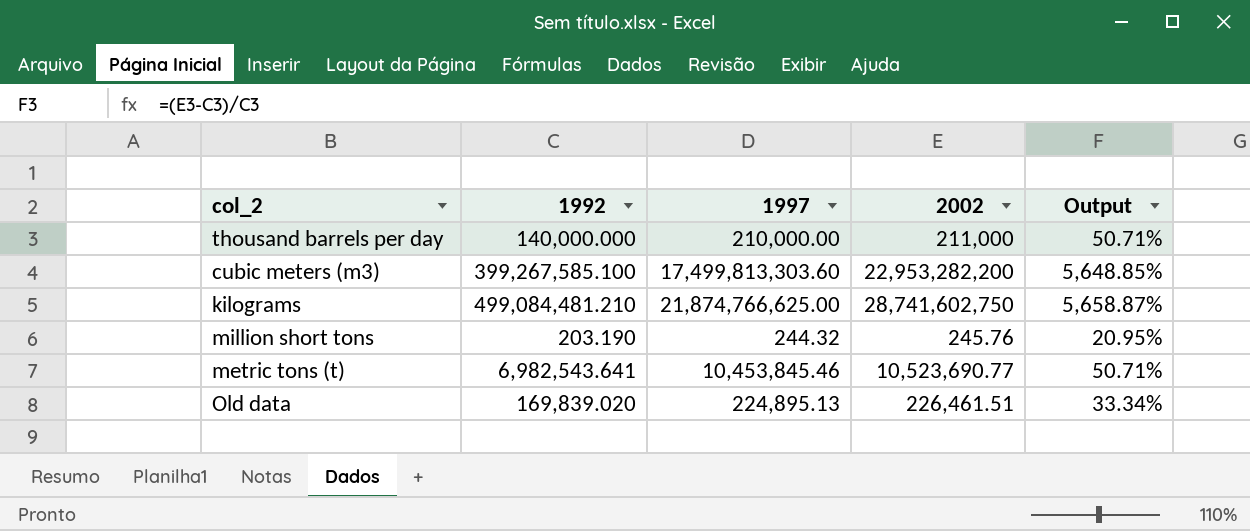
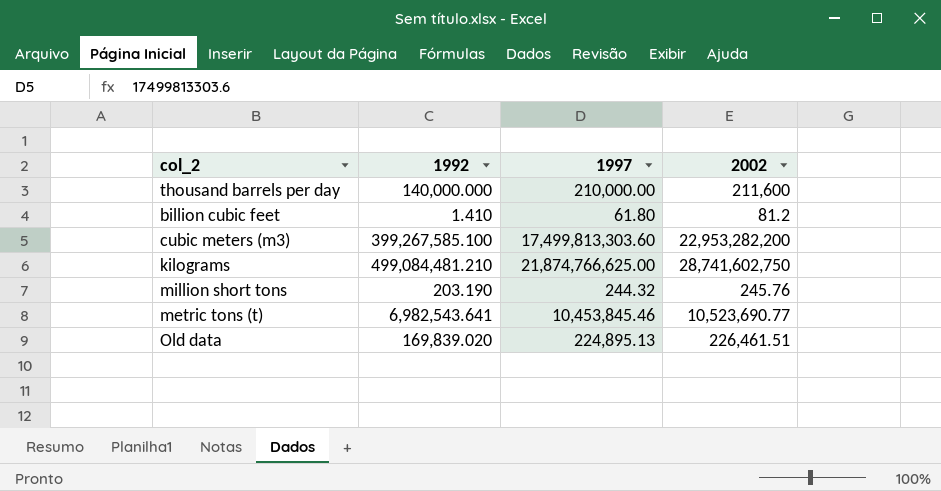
column Output | formula: ([2002] - [1992]) / [1992] -> none
thousand barrels per day | 2002: 211,000 -> 211,600
row billion cubic feet: none -> 1.410 | 61.80 | 81.2

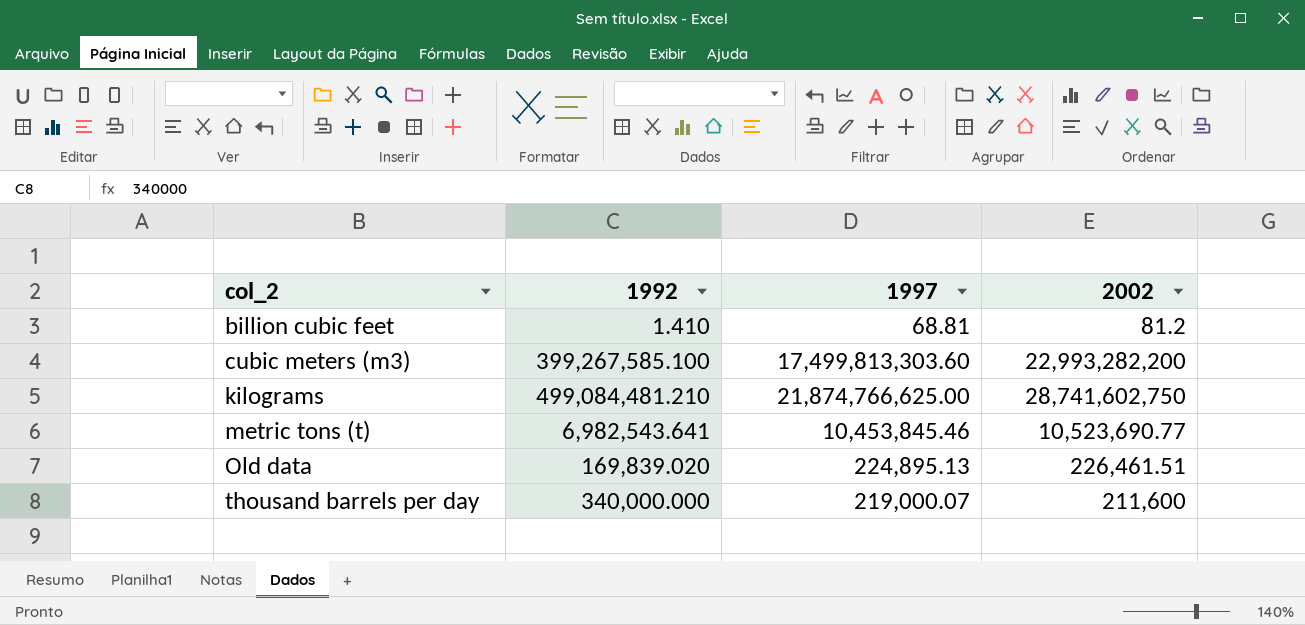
row order: none -> col_2 ascending
row million short tons: 203.190 | 244.32 | 245.76 -> none
billion cubic feet | 1997: 61.80 -> 68.81
cubic meters (m3) | 2002: 22,953,282,200 -> 22,993,282,200
thousand barrels per day | 1992: 140,000.000 -> 340,000.000
thousand barrels per day | 1997: 210,000.00 -> 219,000.07

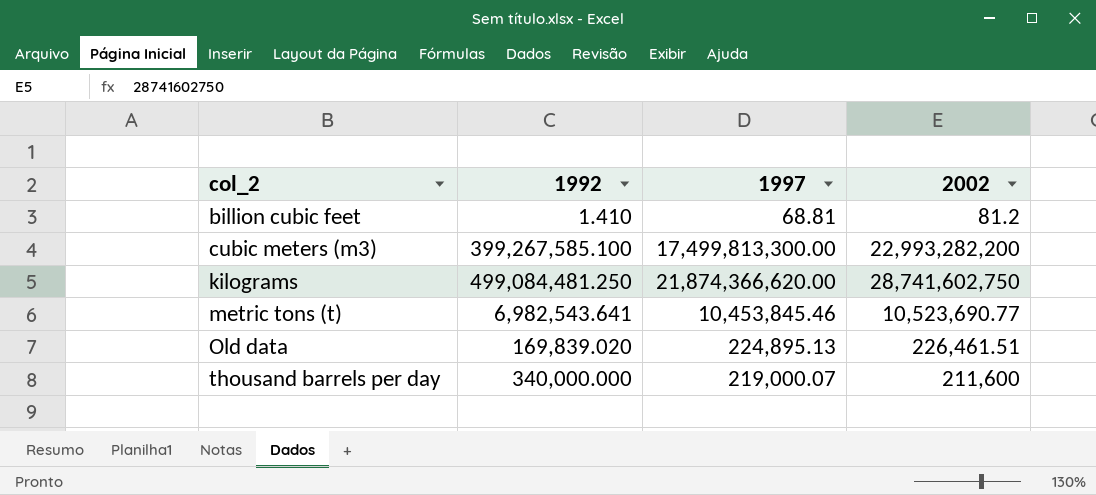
cubic meters (m3) | 1997: 17,499,813,303.60 -> 17,499,813,300.00
kilograms | 1992: 499,084,481.210 -> 499,084,481.250
kilograms | 1997: 21,874,766,625.00 -> 21,874,366,620.00

